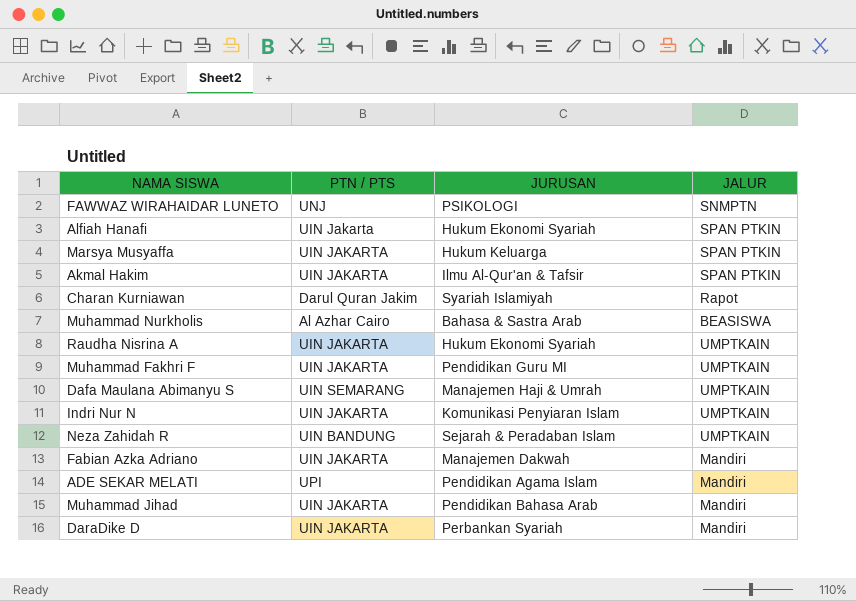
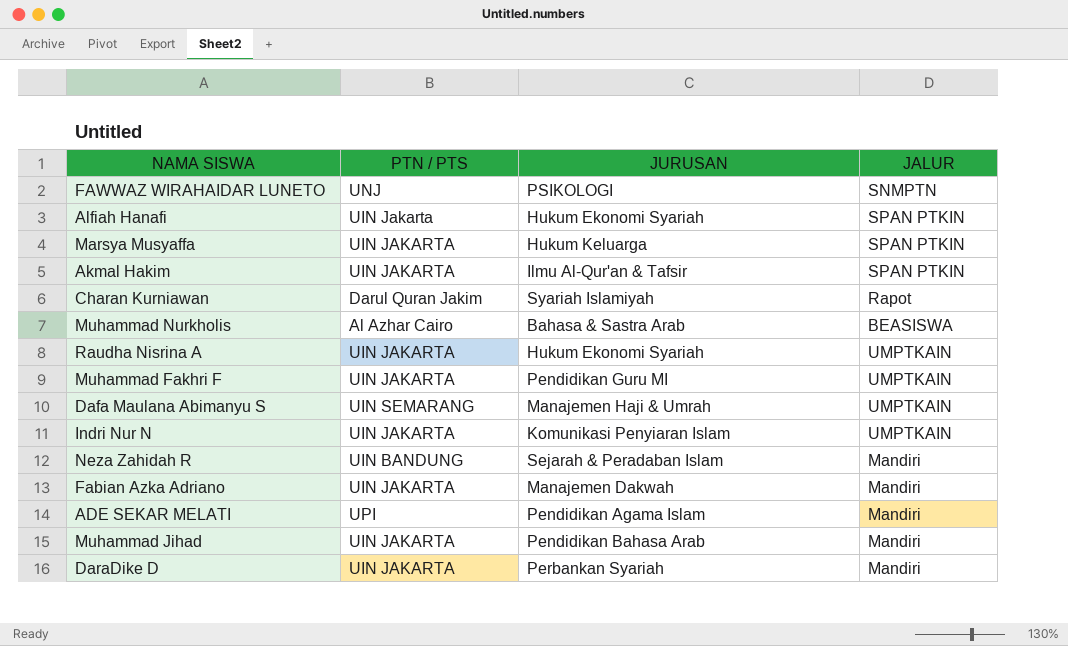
Neza Zahidah R | JALUR: UMPTKAIN -> Mandiri

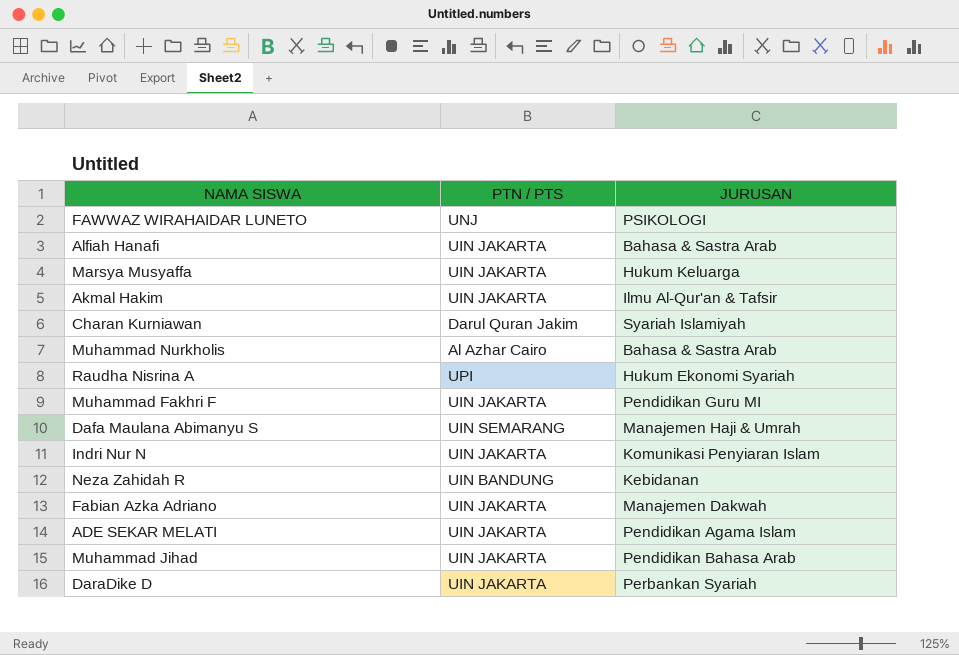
column JALUR | position: 4 -> none
Alfiah Hanafi | PTN / PTS: UIN Jakarta -> UIN JAKARTA
Alfiah Hanafi | JURUSAN: Hukum Ekonomi Syariah -> Bahasa & Sastra Arab
Raudha Nisrina A | PTN / PTS: UIN JAKARTA -> UPI
Neza Zahidah R | JURUSAN: Sejarah & Peradaban Islam -> Kebidanan
ADE SEKAR MELATI | PTN / PTS: UPI -> UIN JAKARTA

